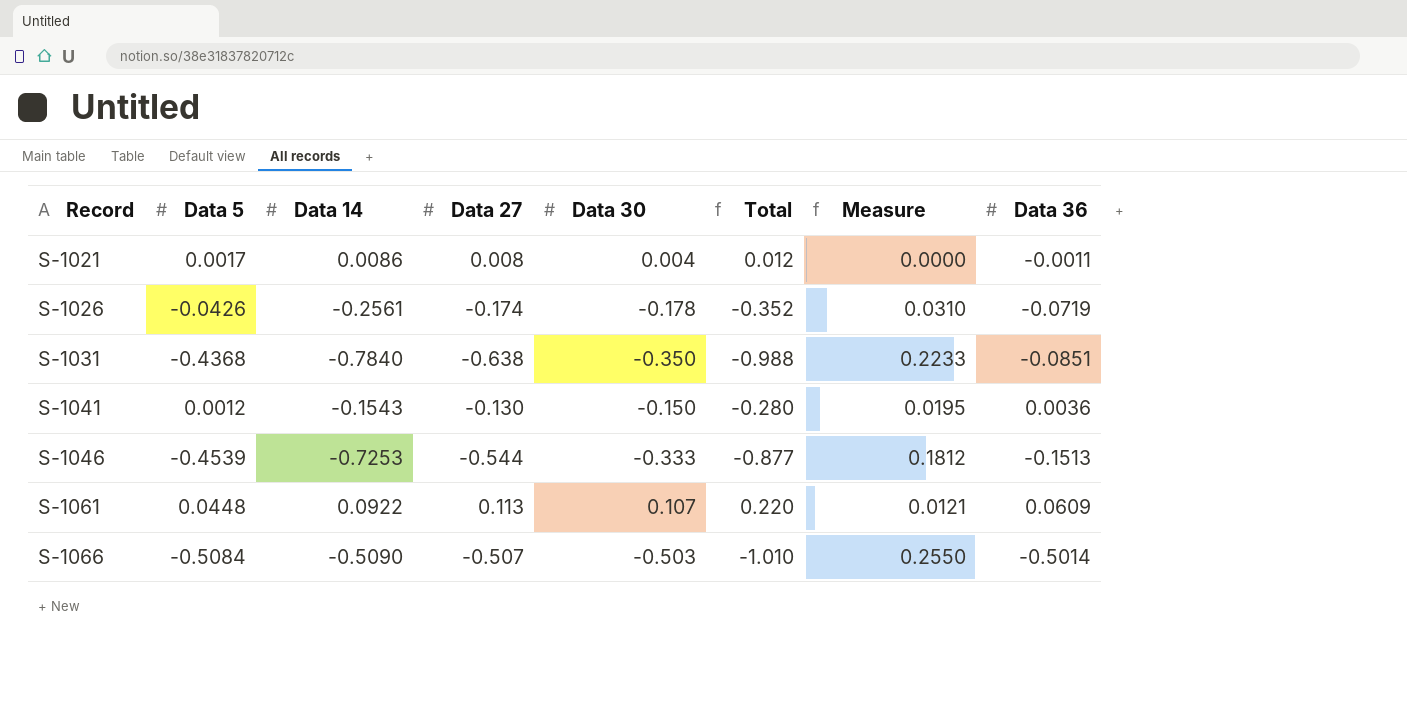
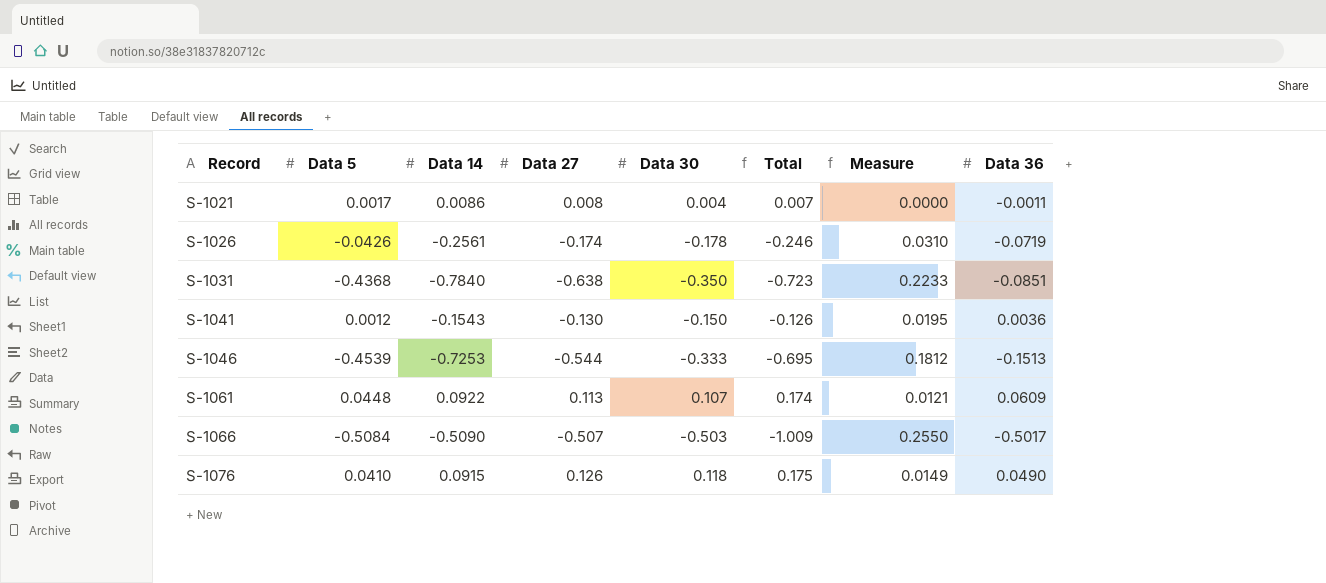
column Total | formula: [Data 27] + [Data 30] -> [Data 27] + [Data 36]
S-1066 | Data 36: -0.5014 -> -0.5017
row S-1076: none -> 0.0410 | 0.0915 | 0.126 | 0.118 | 0.175 | 0.0149 | 0.0490

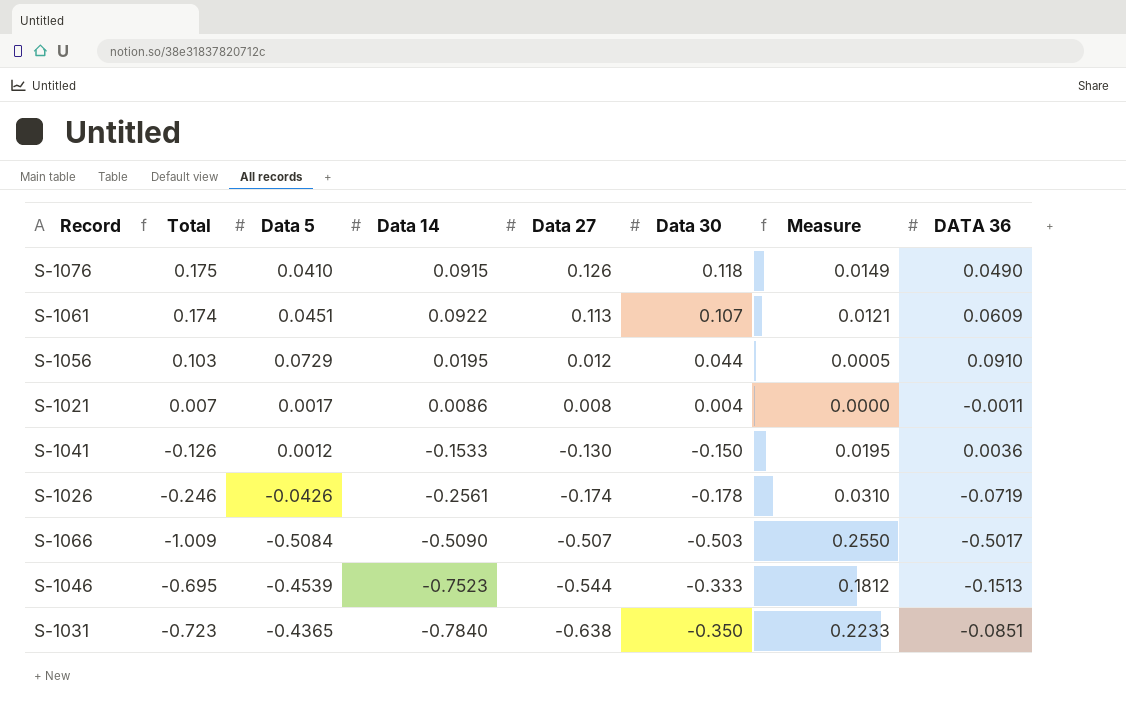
row order: Record ascending -> Data 27 descending
column Total | position: 6 -> 2
column name: Data 36 -> DATA 36
S-1061 | Data 5: 0.0448 -> 0.0451
row S-1056: none -> 0.103 | 0.0729 | 0.0195 | 0.012 | 0.044 | 0.0005 | 0.0910
S-1041 | Data 14: -0.1543 -> -0.1533
S-1046 | Data 14: -0.7253 -> -0.7523
S-1031 | Data 5: -0.4368 -> -0.4365

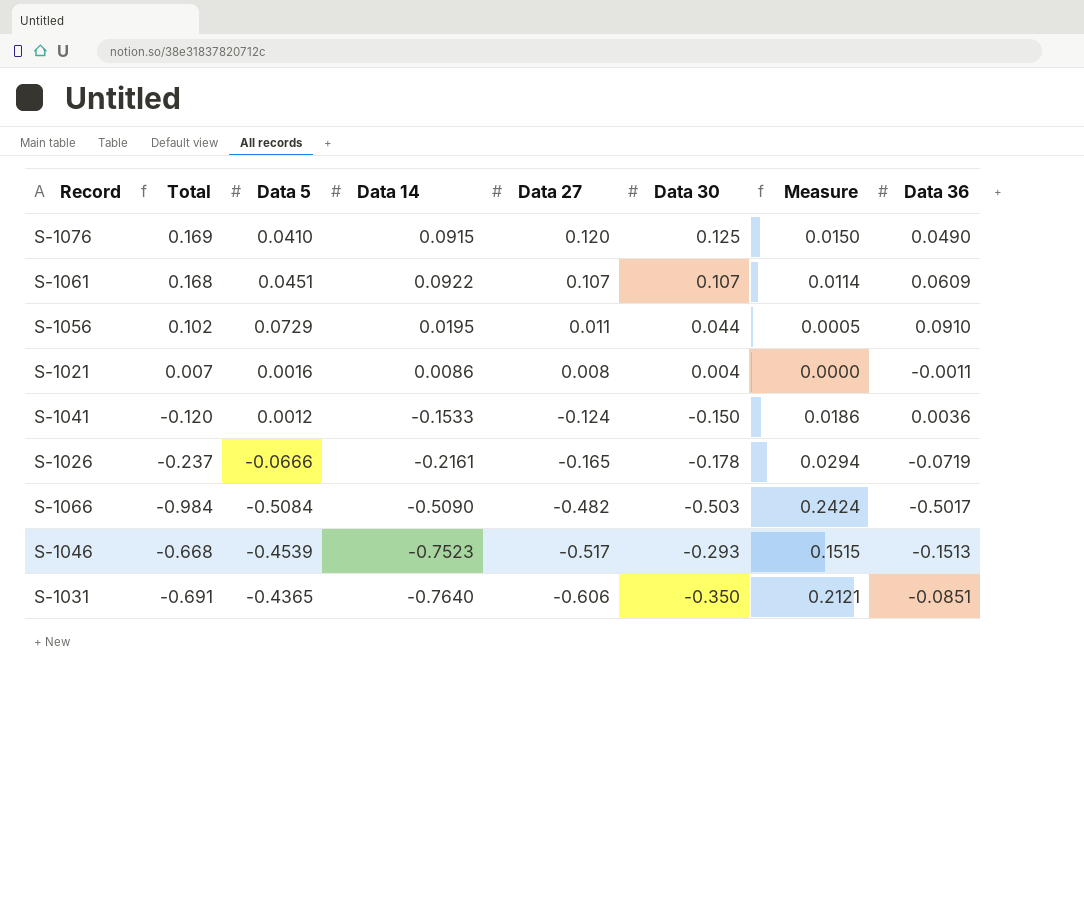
column name: DATA 36 -> Data 36
S-1076 | Total: 0.175 -> 0.169
S-1076 | Data 27: 0.126 -> 0.120
S-1076 | Data 30: 0.118 -> 0.125
S-1076 | Measure: 0.0149 -> 0.0150
S-1061 | Total: 0.174 -> 0.168
S-1061 | Data 27: 0.113 -> 0.107
S-1061 | Measure: 0.0121 -> 0.0114
S-1056 | Total: 0.103 -> 0.102
S-1056 | Data 27: 0.012 -> 0.011
S-1021 | Data 5: 0.0017 -> 0.0016
S-1041 | Total: -0.126 -> -0.120
S-1041 | Data 27: -0.130 -> -0.124
S-1041 | Measure: 0.0195 -> 0.0186
S-1026 | Total: -0.246 -> -0.237
S-1026 | Data 5: -0.0426 -> -0.0666
S-1026 | Data 14: -0.2561 -> -0.2161
S-1026 | Data 27: -0.174 -> -0.165
S-1026 | Measure: 0.0310 -> 0.0294
S-1066 | Total: -1.009 -> -0.984
S-1066 | Data 27: -0.507 -> -0.482
S-1066 | Measure: 0.2550 -> 0.2424
S-1046 | Total: -0.695 -> -0.668
S-1046 | Data 27: -0.544 -> -0.517
S-1046 | Data 30: -0.333 -> -0.293
S-1046 | Measure: 0.1812 -> 0.1515
S-1031 | Total: -0.723 -> -0.691
S-1031 | Data 14: -0.7840 -> -0.7640
S-1031 | Data 27: -0.638 -> -0.606
S-1031 | Measure: 0.2233 -> 0.2121

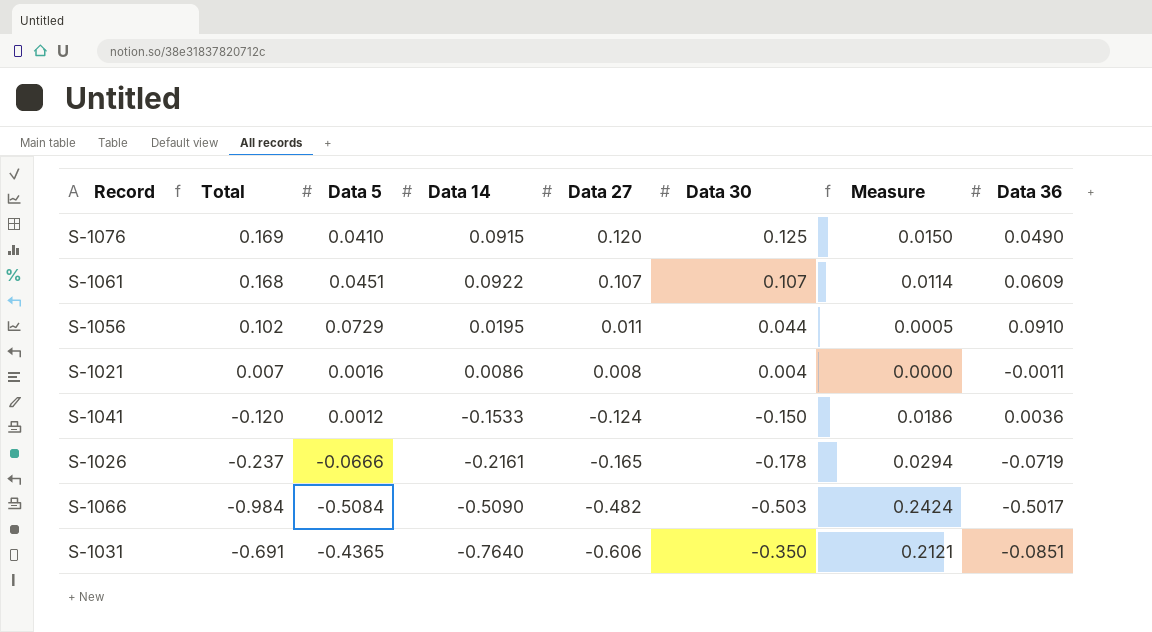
row S-1046: -0.668 | -0.4539 | -0.7523 | -0.517 | -0.293 | 0.1515 | -0.1513 -> none

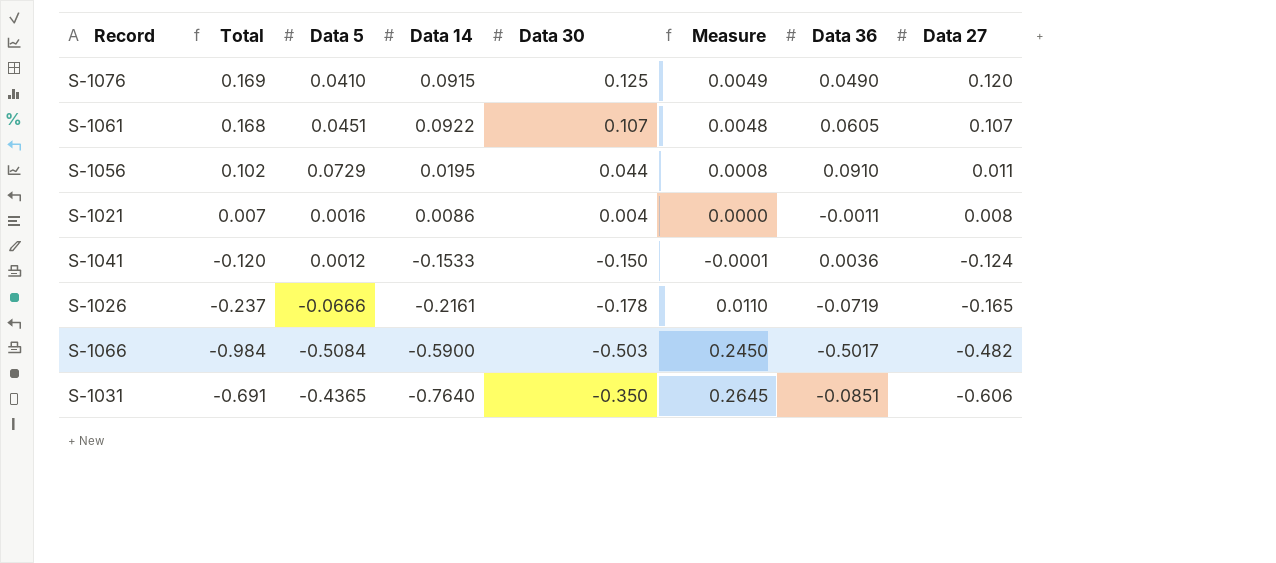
column Measure | formula: [Data 27] * [Data 30] -> [Data 5] * [Data 27]
column Data 27 | position: 5 -> 8
S-1061 | Data 36: 0.0609 -> 0.0605
S-1066 | Data 14: -0.5090 -> -0.5900

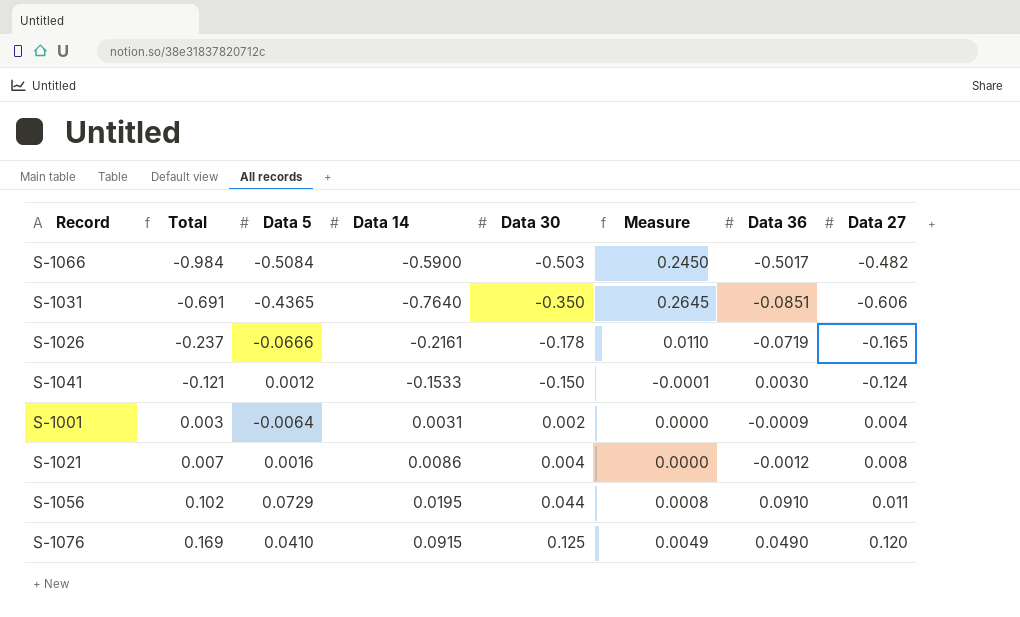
row order: Data 27 descending -> Total ascending
row S-1061: 0.168 | 0.0451 | 0.0922 | 0.107 | 0.0048 | 0.0605 | 0.107 -> none
S-1041 | Total: -0.120 -> -0.121
S-1041 | Data 36: 0.0036 -> 0.0030
row S-1001: none -> 0.003 | -0.0064 | 0.0031 | 0.002 | 0.0000 | -0.0009 | 0.004
S-1021 | Data 36: -0.0011 -> -0.0012

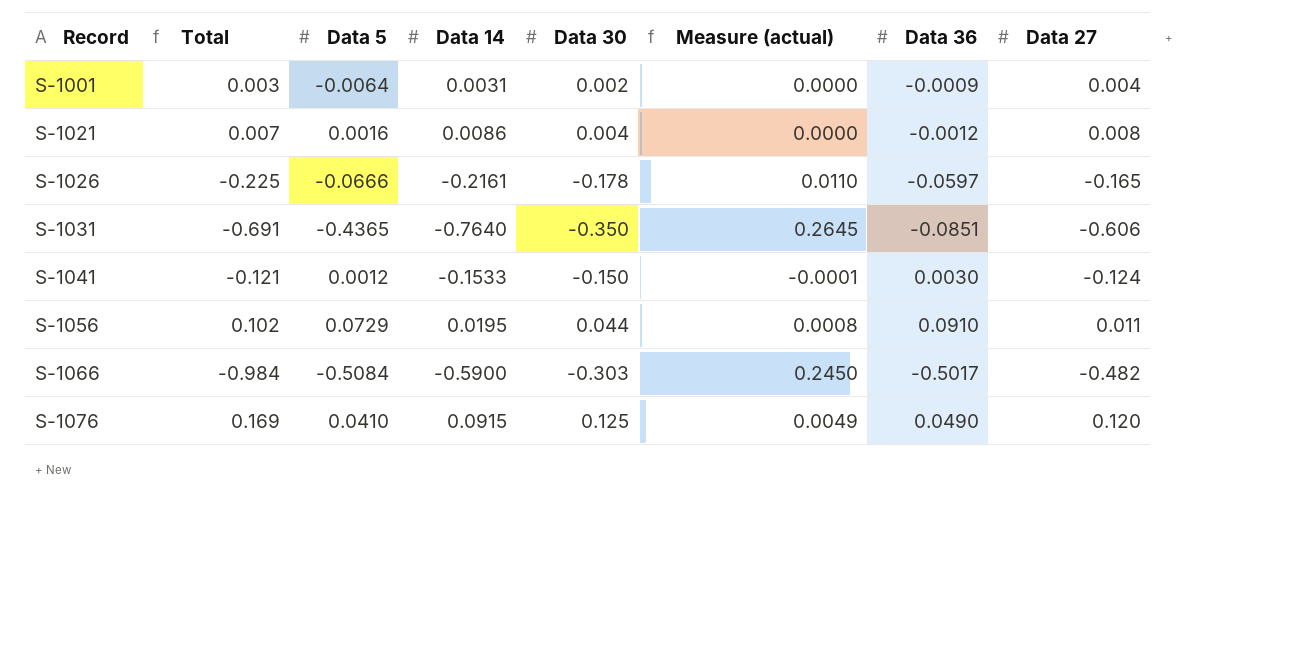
row order: Total ascending -> Record ascending
column name: Measure -> Measure (actual)
S-1026 | Total: -0.237 -> -0.225
S-1026 | Data 36: -0.0719 -> -0.0597
S-1066 | Data 30: -0.503 -> -0.303

